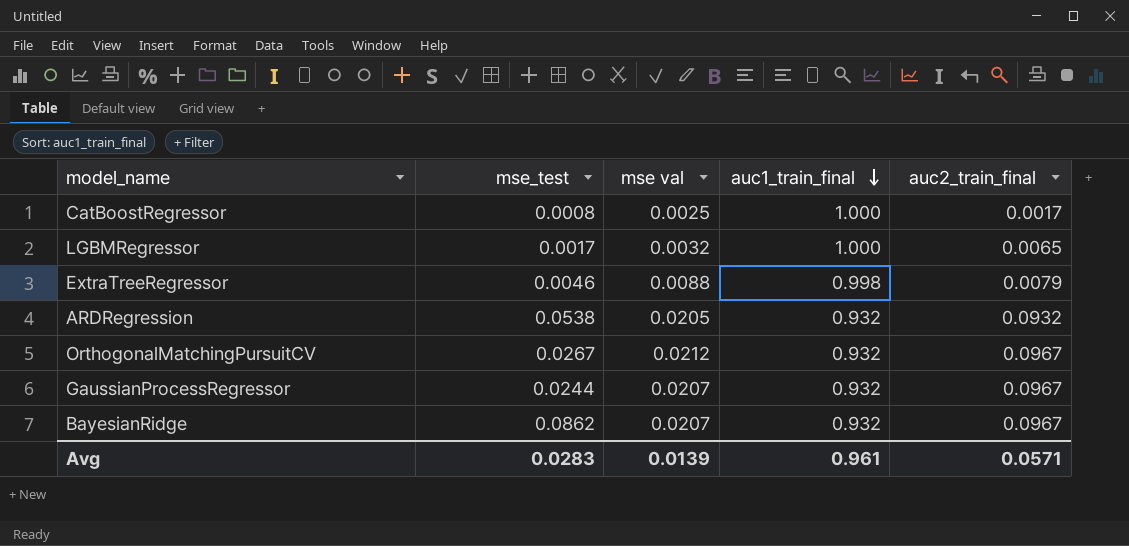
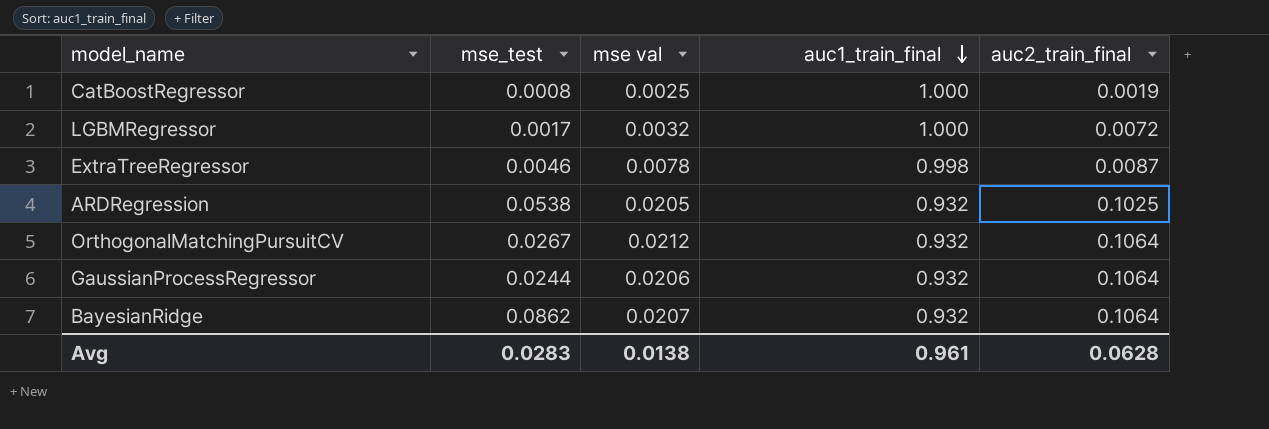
CatBoostRegressor | auc2_train_final: 0.0017 -> 0.0019
LGBMRegressor | auc2_train_final: 0.0065 -> 0.0072
ExtraTreeRegressor | mse val: 0.0088 -> 0.0078
ExtraTreeRegressor | auc2_train_final: 0.0079 -> 0.0087
ARDRegression | auc2_train_final: 0.0932 -> 0.1025
OrthogonalMatchingPursuitCV | auc2_train_final: 0.0967 -> 0.1064
GaussianProcessRegressor | mse val: 0.0207 -> 0.0206
GaussianProcessRegressor | auc2_train_final: 0.0967 -> 0.1064
BayesianRidge | auc2_train_final: 0.0967 -> 0.1064
Avg | mse val: 0.0139 -> 0.0138
Avg | auc2_train_final: 0.0571 -> 0.0628

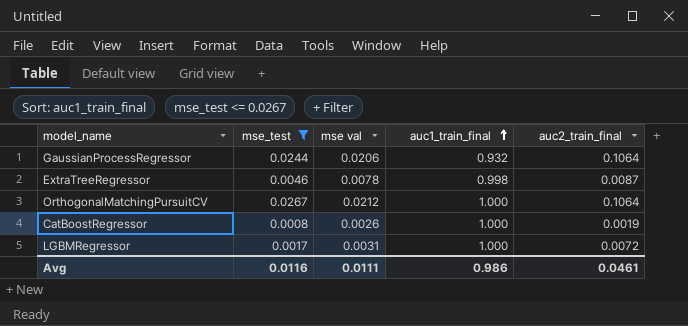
filter: none -> mse_test <= 0.0267
row order: auc1_train_final descending -> auc1_train_final ascending
OrthogonalMatchingPursuitCV | auc1_train_final: 0.932 -> 1.000
CatBoostRegressor | mse val: 0.0025 -> 0.0026
LGBMRegressor | mse val: 0.0032 -> 0.0031
Avg | mse_test: 0.0283 -> 0.0116
Avg | mse val: 0.0138 -> 0.0111
Avg | auc1_train_final: 0.961 -> 0.986
Avg | auc2_train_final: 0.0628 -> 0.0461

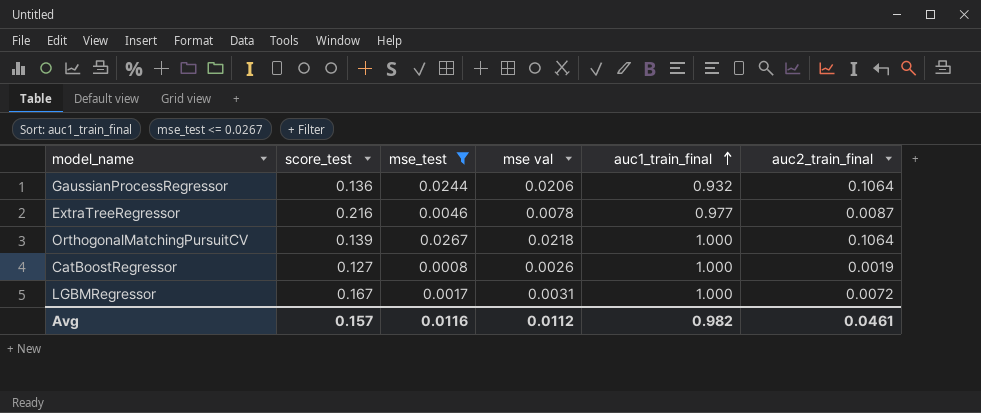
column score_test | position: none -> 2
ExtraTreeRegressor | auc1_train_final: 0.998 -> 0.977
OrthogonalMatchingPursuitCV | mse val: 0.0212 -> 0.0218
Avg | mse val: 0.0111 -> 0.0112
Avg | auc1_train_final: 0.986 -> 0.982

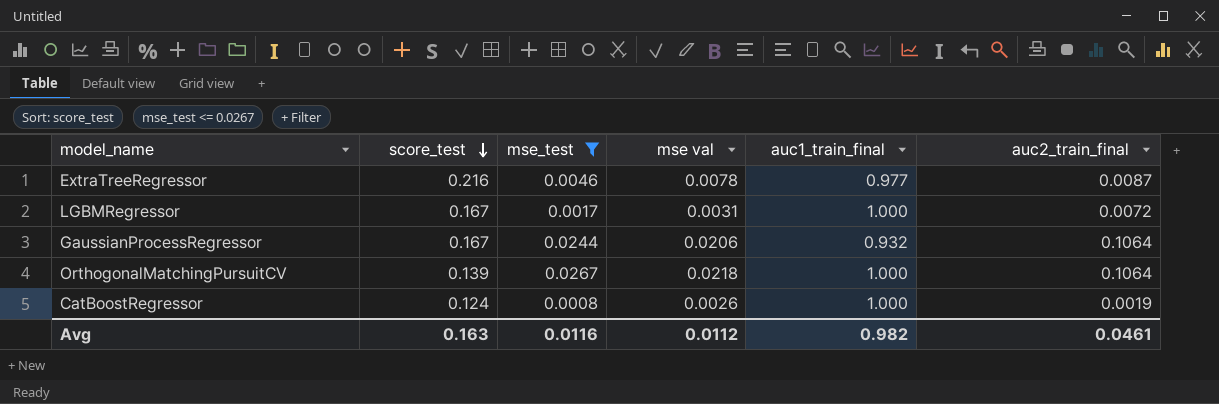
row order: auc1_train_final ascending -> score_test descending
GaussianProcessRegressor | score_test: 0.136 -> 0.167
CatBoostRegressor | score_test: 0.127 -> 0.124
Avg | score_test: 0.157 -> 0.163

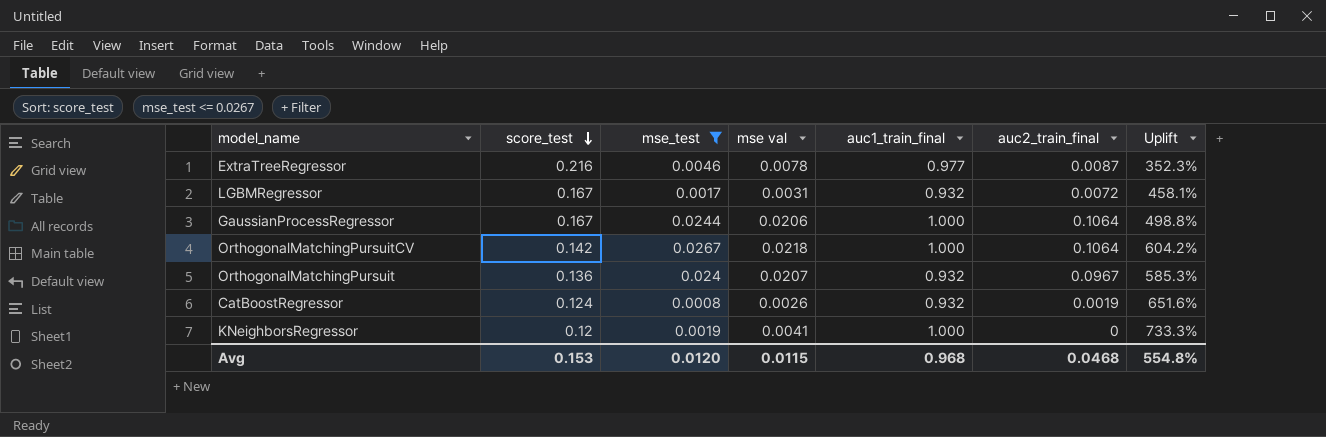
column Uplift | formula: none -> ([auc1_train_final] - [score_test]) / [score_test]
LGBMRegressor | auc1_train_final: 1.000 -> 0.932
GaussianProcessRegressor | auc1_train_final: 0.932 -> 1.000
OrthogonalMatchingPursuitCV | score_test: 0.139 -> 0.142
row OrthogonalMatchingPursuit: none -> 0.136 | 0.024 | 0.0207 | 0.932 | 0.0967 | 585.3%
CatBoostRegressor | auc1_train_final: 1.000 -> 0.932
row KNeighborsRegressor: none -> 0.12 | 0.0019 | 0.0041 | 1.000 | 0 | 733.3%
Avg | score_test: 0.163 -> 0.153
Avg | mse_test: 0.0116 -> 0.0120
Avg | mse val: 0.0112 -> 0.0115
Avg | auc1_train_final: 0.982 -> 0.968
Avg | auc2_train_final: 0.0461 -> 0.0468

